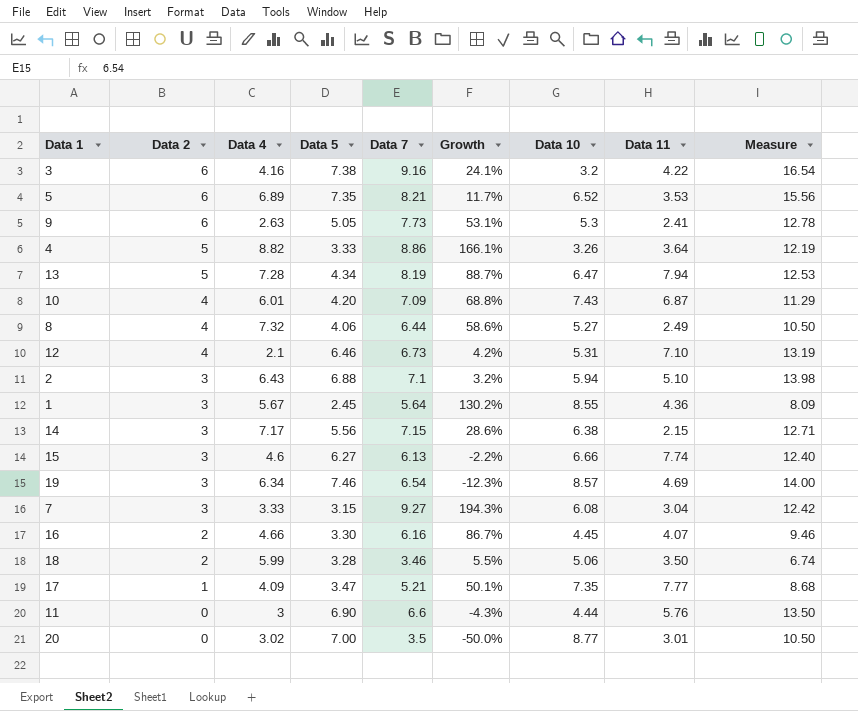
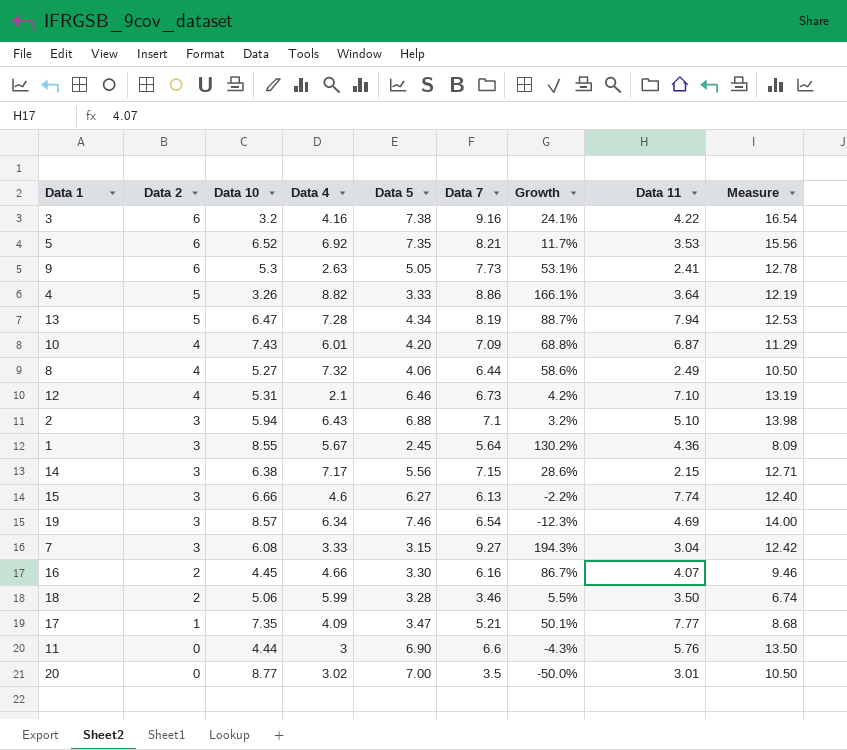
column Data 10 | position: 7 -> 3
5 | Data 4: 6.89 -> 6.92

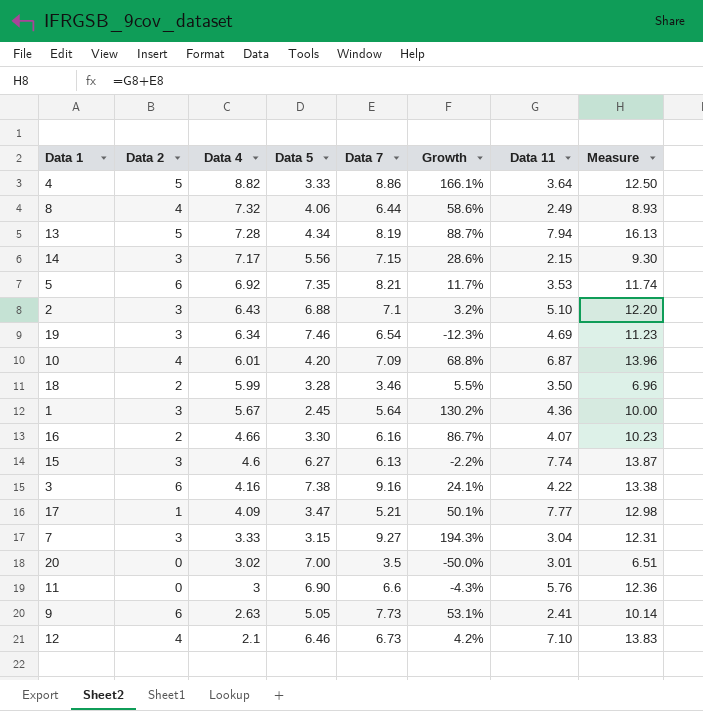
row order: Data 2 descending -> Data 4 descending
column Data 10 | position: 3 -> none
column Measure | formula: [Data 5] + [Data 7] -> [Data 7] + [Data 11]

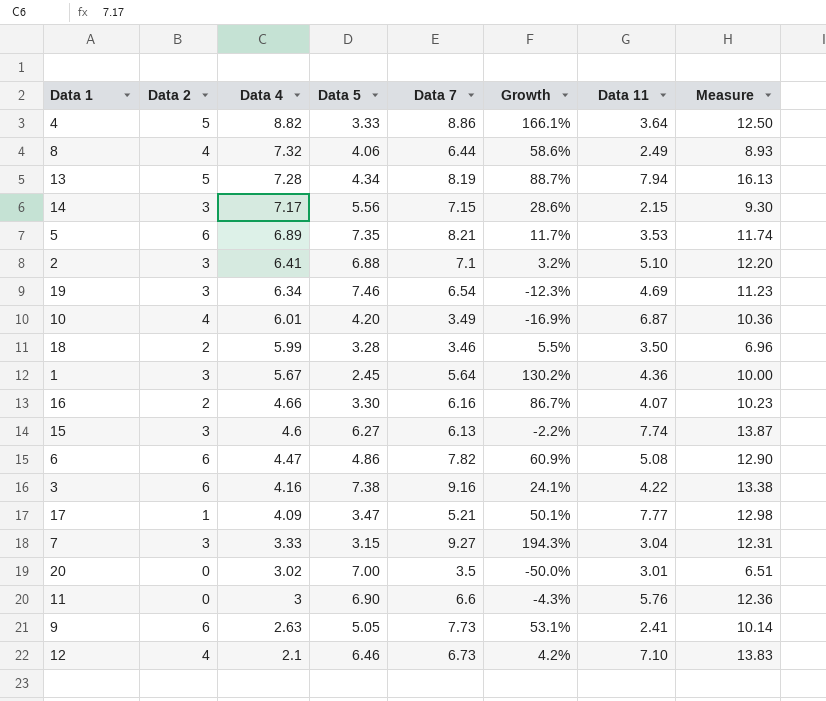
5 | Data 4: 6.92 -> 6.89
2 | Data 4: 6.43 -> 6.41
10 | Data 7: 7.09 -> 3.49
10 | Growth: 68.8% -> -16.9%
10 | Measure: 13.96 -> 10.36
row 6: none -> 6 | 4.47 | 4.86 | 7.82 | 60.9% | 5.08 | 12.90

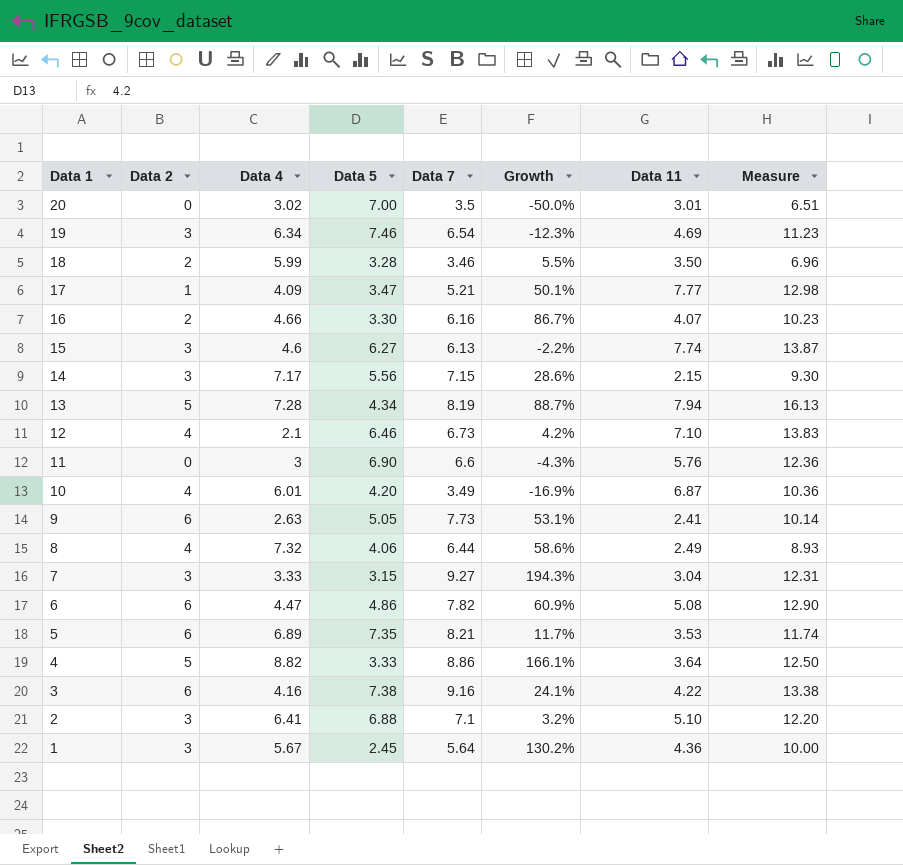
row order: Data 4 descending -> Data 1 descending

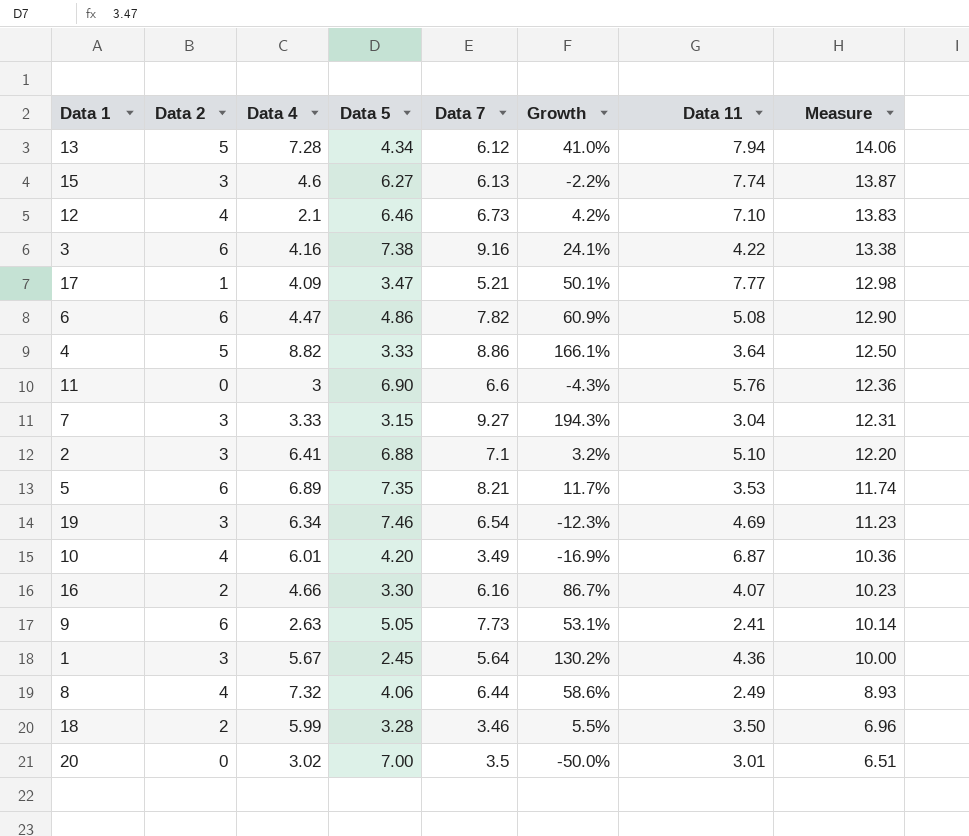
row order: Data 1 descending -> Measure descending
row 14: 3 | 7.17 | 5.56 | 7.15 | 28.6% | 2.15 | 9.30 -> none
13 | Data 7: 8.19 -> 6.12
13 | Growth: 88.7% -> 41.0%
13 | Measure: 16.13 -> 14.06

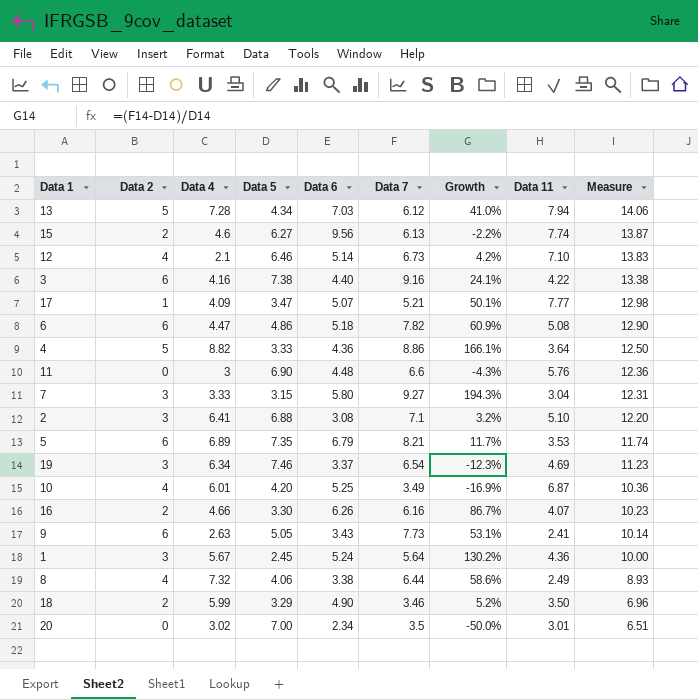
column Data 6 | position: none -> 5
15 | Data 2: 3 -> 2
18 | Data 5: 3.28 -> 3.29
18 | Growth: 5.5% -> 5.2%

